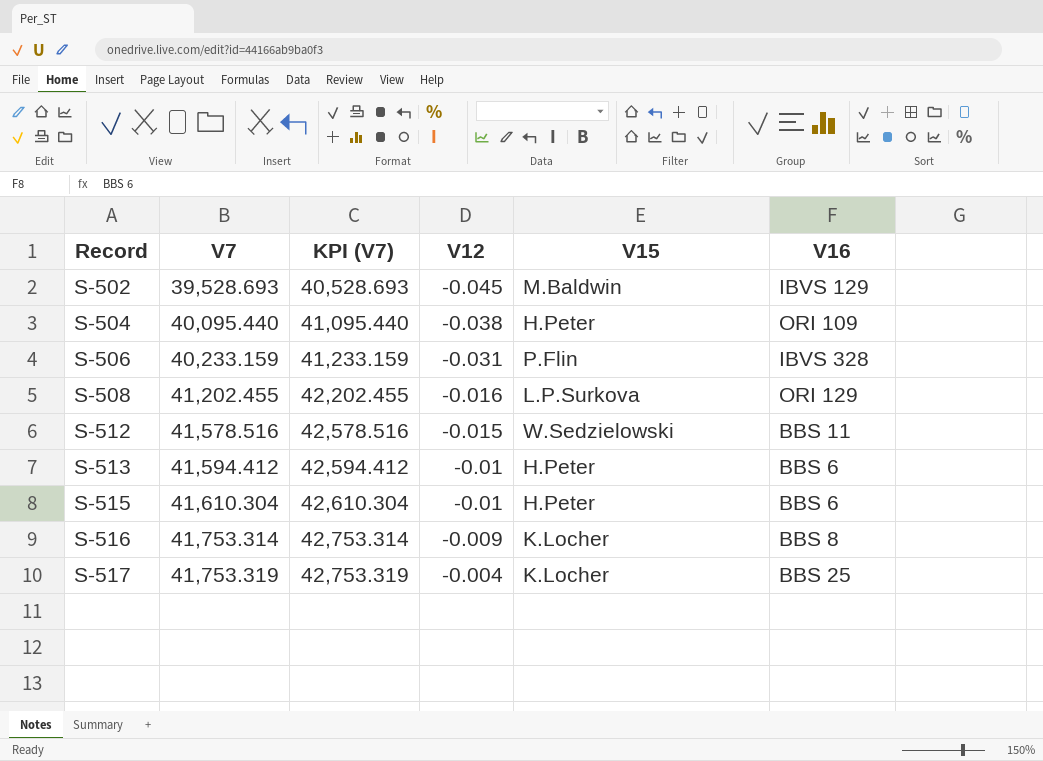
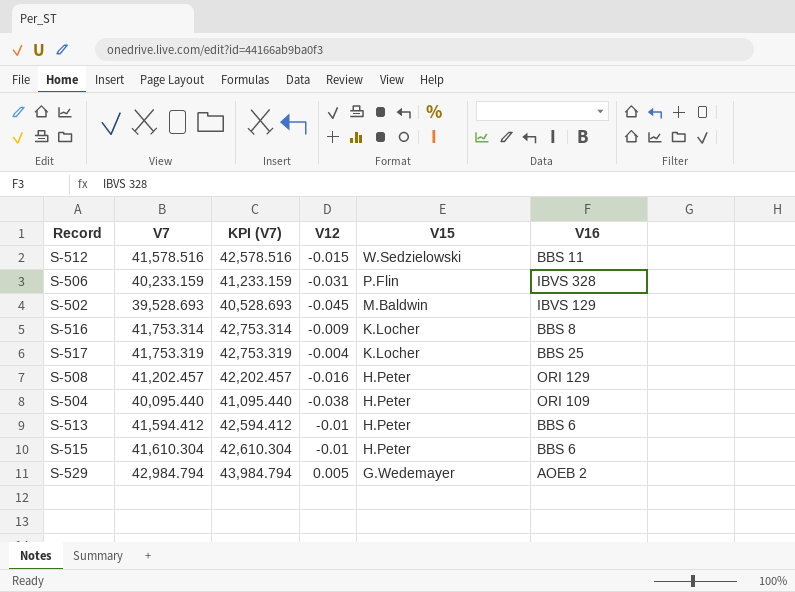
row order: Record ascending -> V15 descending
S-508 | V7: 41,202.455 -> 41,202.457
S-508 | KPI (V7): 42,202.455 -> 42,202.457
S-508 | V15: L.P.Surkova -> H.Peter
row S-529: none -> 42,984.794 | 43,984.794 | 0.005 | G.Wedemayer | AOEB 2

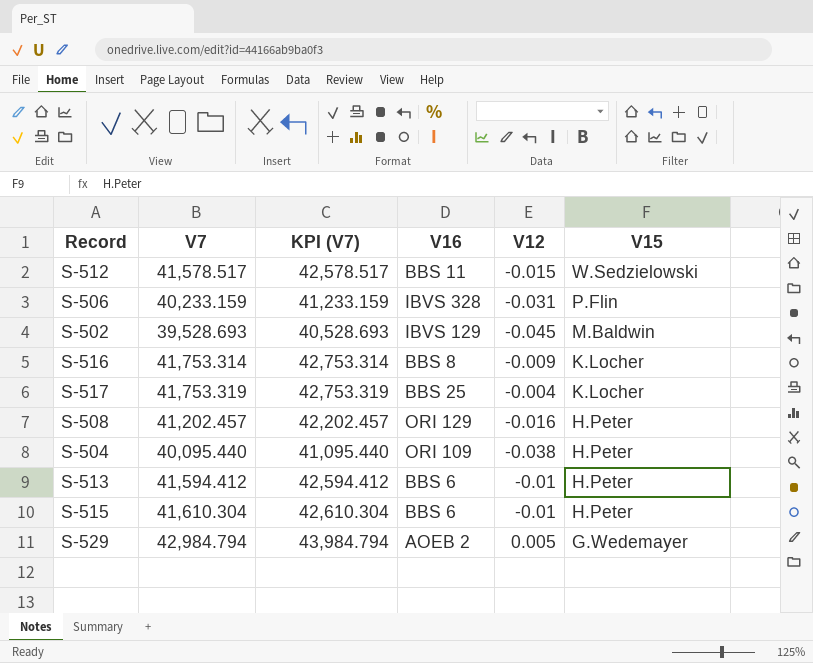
column V16 | position: 6 -> 4
S-512 | V7: 41,578.516 -> 41,578.517
S-512 | KPI (V7): 42,578.516 -> 42,578.517

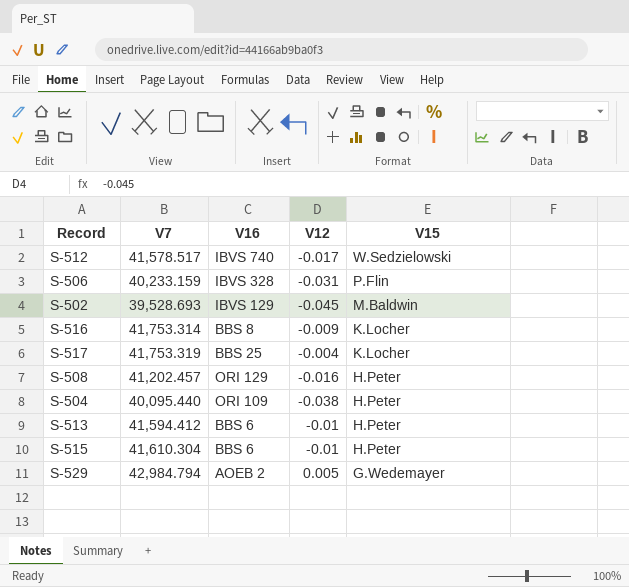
column KPI (V7) | formula: [V7] + 1000 -> none
S-512 | V16: BBS 11 -> IBVS 740
S-512 | V12: -0.015 -> -0.017

